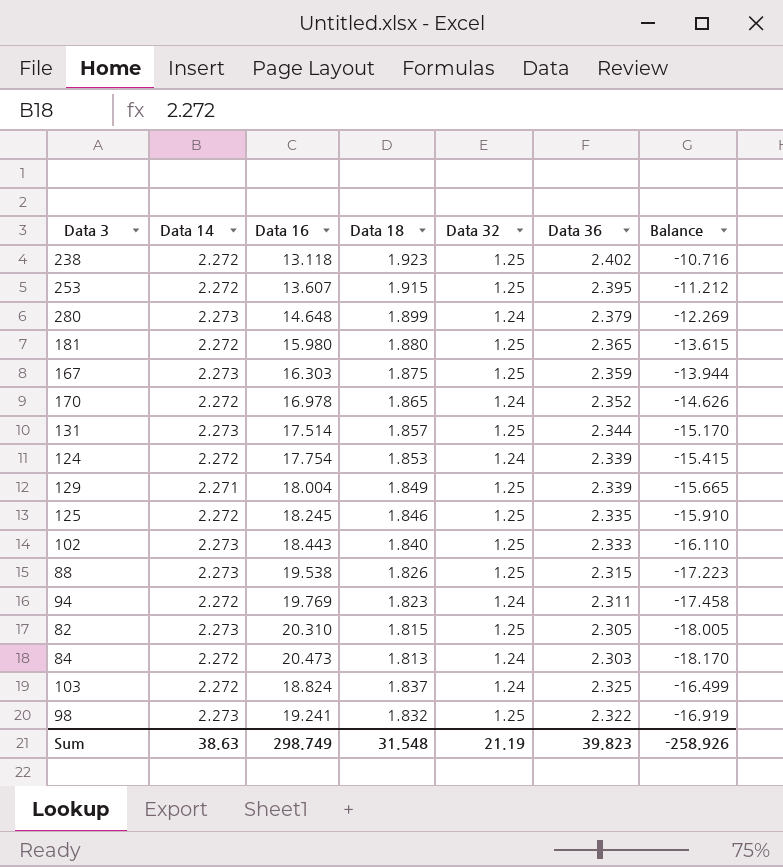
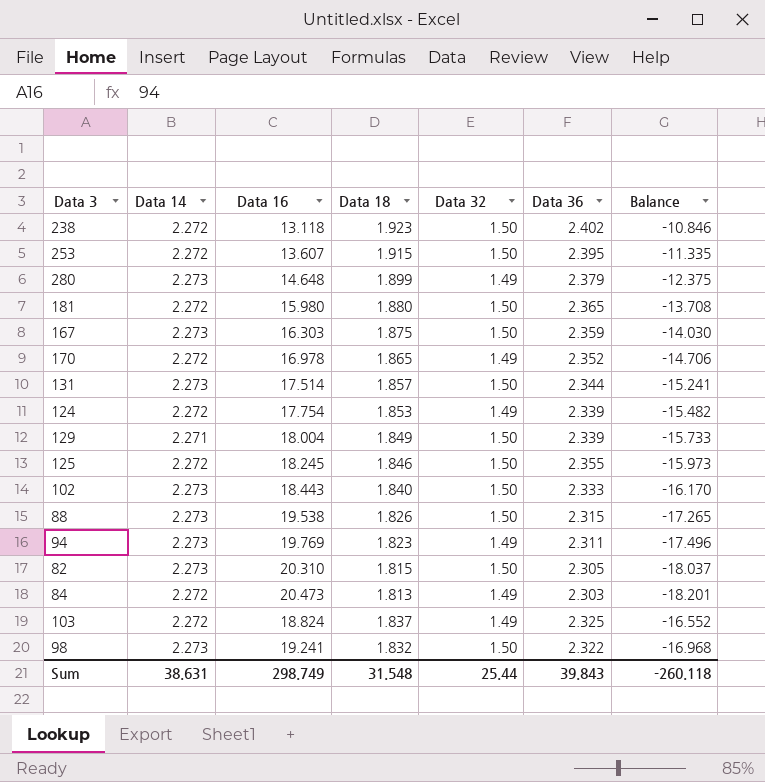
column Balance | formula: [Data 36] - [Data 16] -> [Data 14] - [Data 16]
238 | Data 32: 1.25 -> 1.50
253 | Data 32: 1.25 -> 1.50
280 | Data 32: 1.24 -> 1.49
181 | Data 32: 1.25 -> 1.50
167 | Data 32: 1.25 -> 1.50
170 | Data 32: 1.24 -> 1.49
131 | Data 32: 1.25 -> 1.50
124 | Data 32: 1.24 -> 1.49
129 | Data 32: 1.25 -> 1.50
125 | Data 32: 1.25 -> 1.50
125 | Data 36: 2.335 -> 2.355
102 | Data 32: 1.25 -> 1.50
88 | Data 32: 1.25 -> 1.50
94 | Data 14: 2.272 -> 2.273
94 | Data 32: 1.24 -> 1.49
82 | Data 32: 1.25 -> 1.50
84 | Data 32: 1.24 -> 1.49
103 | Data 32: 1.24 -> 1.49
98 | Data 32: 1.25 -> 1.50
Sum | Data 14: 38.63 -> 38.631
Sum | Data 32: 21.19 -> 25.44
Sum | Data 36: 39.823 -> 39.843
Sum | Balance: -258.926 -> -260.118

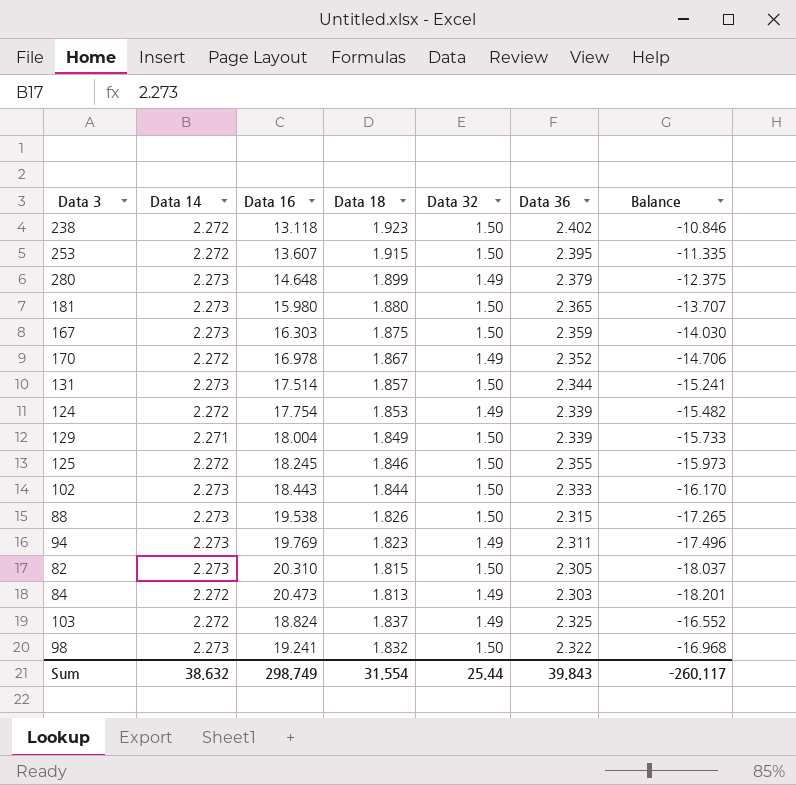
181 | Data 14: 2.272 -> 2.273
181 | Balance: -13.708 -> -13.707
170 | Data 18: 1.865 -> 1.867
102 | Data 18: 1.840 -> 1.844
Sum | Data 14: 38.631 -> 38.632
Sum | Data 18: 31.548 -> 31.554
Sum | Balance: -260.118 -> -260.117

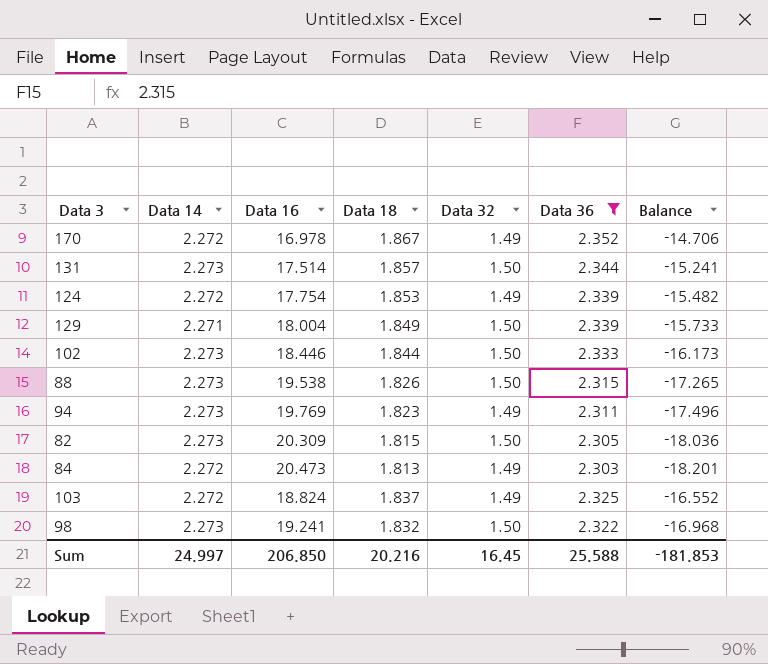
filter: none -> Data 36 <= 2.352
102 | Data 16: 18.443 -> 18.446
102 | Balance: -16.170 -> -16.173
82 | Data 16: 20.310 -> 20.309
82 | Balance: -18.037 -> -18.036
Sum | Data 14: 38.632 -> 24.997
Sum | Data 16: 298.749 -> 206.850
Sum | Data 18: 31.554 -> 20.216
Sum | Data 32: 25.44 -> 16.45
Sum | Data 36: 39.843 -> 25.588
Sum | Balance: -260.117 -> -181.853

